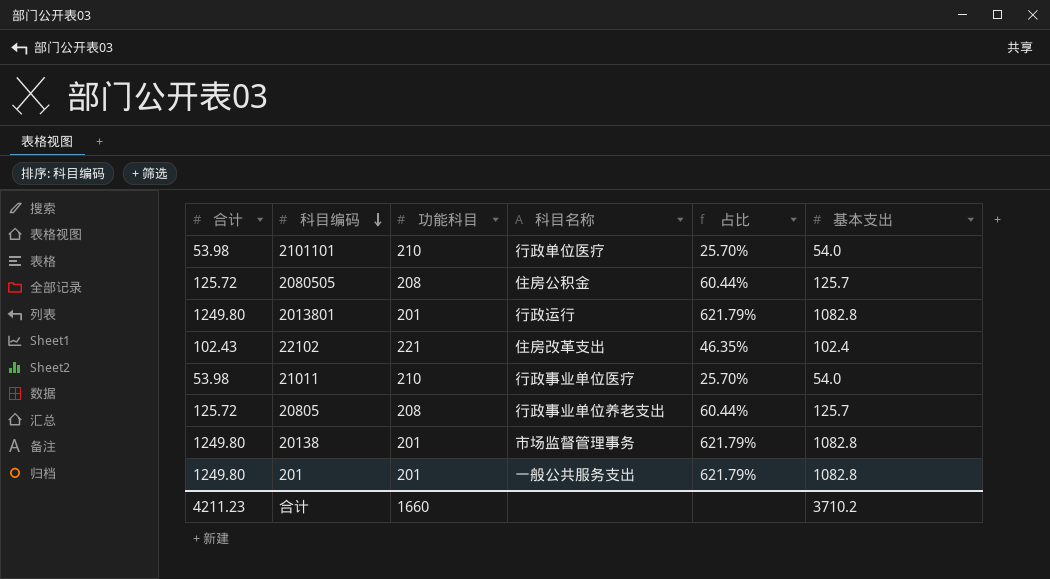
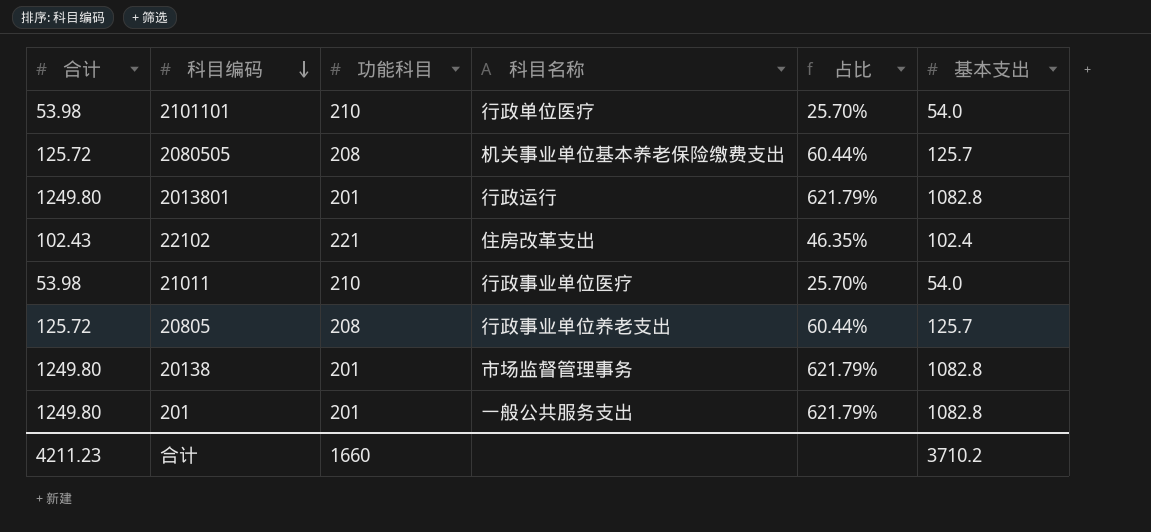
2080505 | 科目名称: 住房公积金 -> 机关事业单位基本养老保险缴费支出

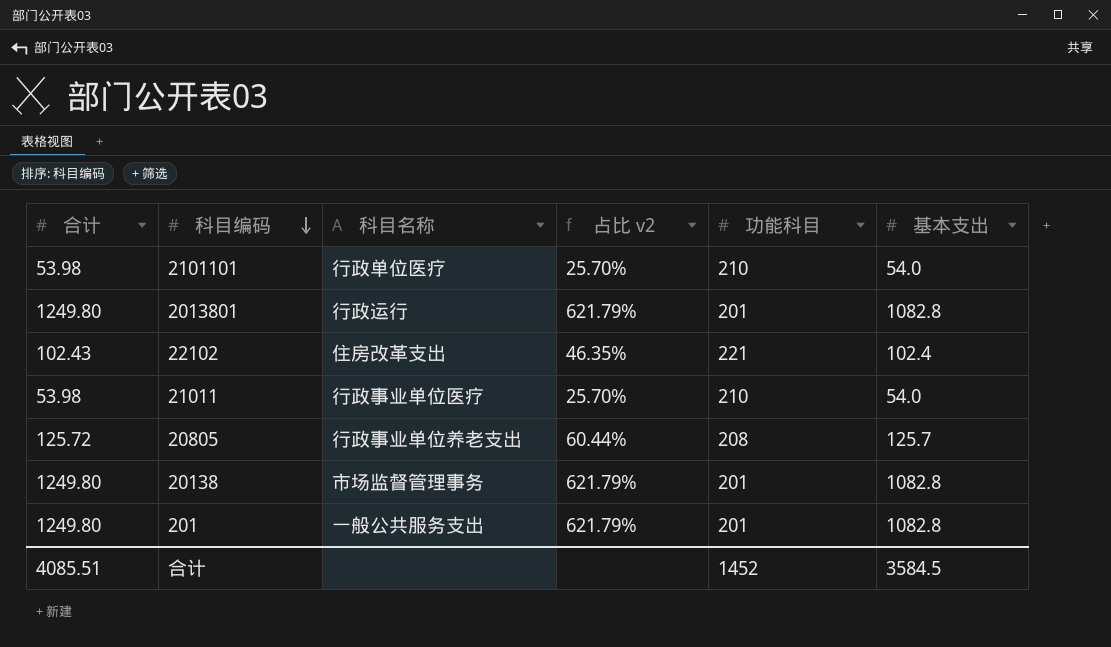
column name: 占比 -> 占比 v2
column 功能科目 | position: 3 -> 5
row 2080505: 125.72 | 208 | 机关事业单位基本养老保险缴费支出 | 60.44% | 125.7 -> none
合计 | 合计: 4211.23 -> 4085.51
合计 | 功能科目: 1660 -> 1452
合计 | 基本支出: 3710.2 -> 3584.5

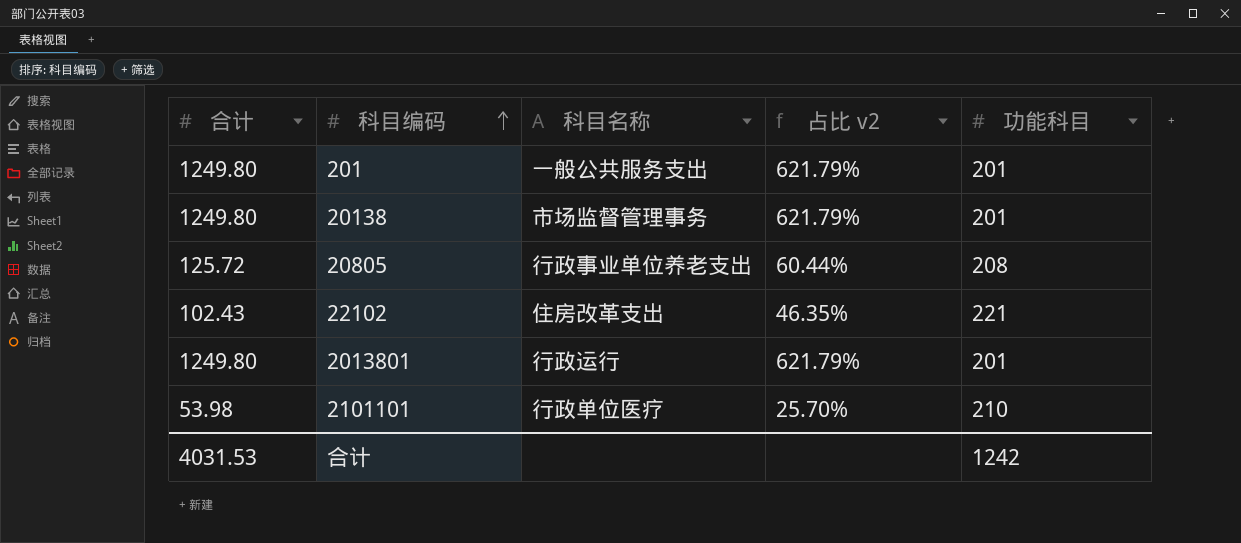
row order: 科目编码 descending -> 科目编码 ascending
column 基本支出 | position: 6 -> none
row 21011: 53.98 | 行政事业单位医疗 | 25.70% | 210 | 54.0 -> none
合计 | 合计: 4085.51 -> 4031.53
合计 | 功能科目: 1452 -> 1242

